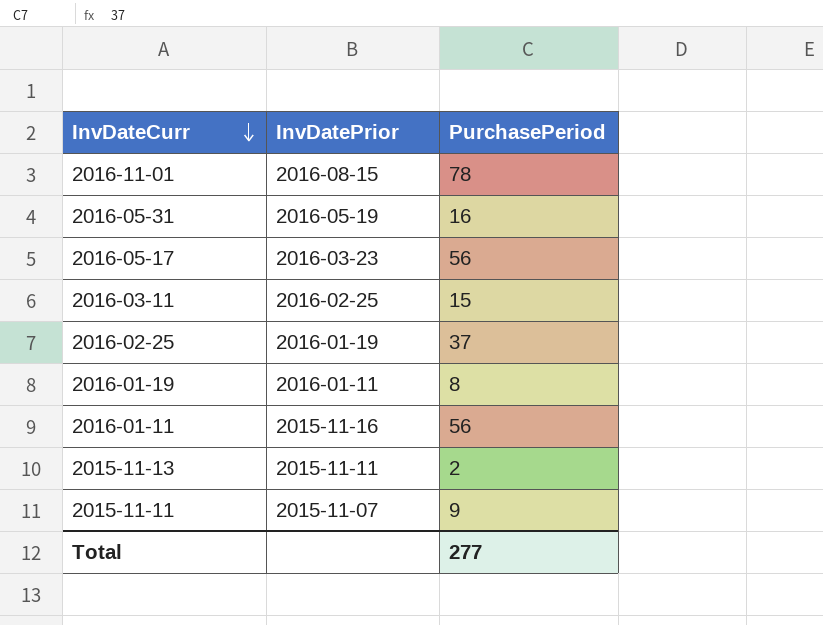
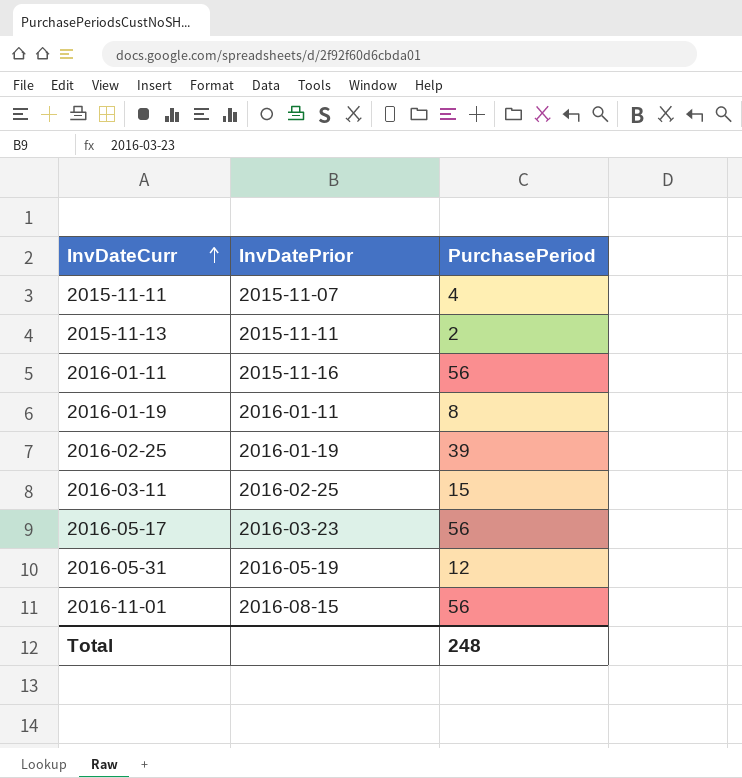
row order: InvDateCurr descending -> InvDateCurr ascending
2015-11-11 | PurchasePeriod: 9 -> 4
2016-02-25 | PurchasePeriod: 37 -> 39
2016-05-31 | PurchasePeriod: 16 -> 12
2016-11-01 | PurchasePeriod: 78 -> 56
Total | PurchasePeriod: 277 -> 248

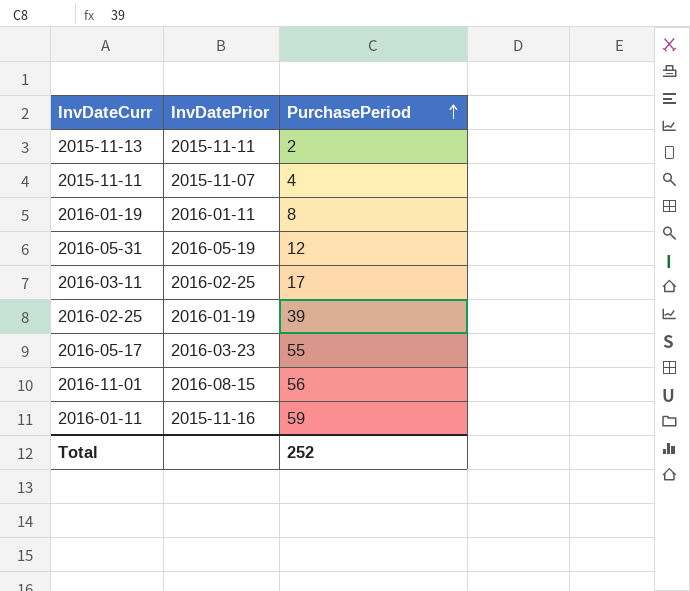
row order: InvDateCurr ascending -> PurchasePeriod ascending
2016-03-11 | PurchasePeriod: 15 -> 17
2016-05-17 | PurchasePeriod: 56 -> 55
2016-01-11 | PurchasePeriod: 56 -> 59
Total | PurchasePeriod: 248 -> 252

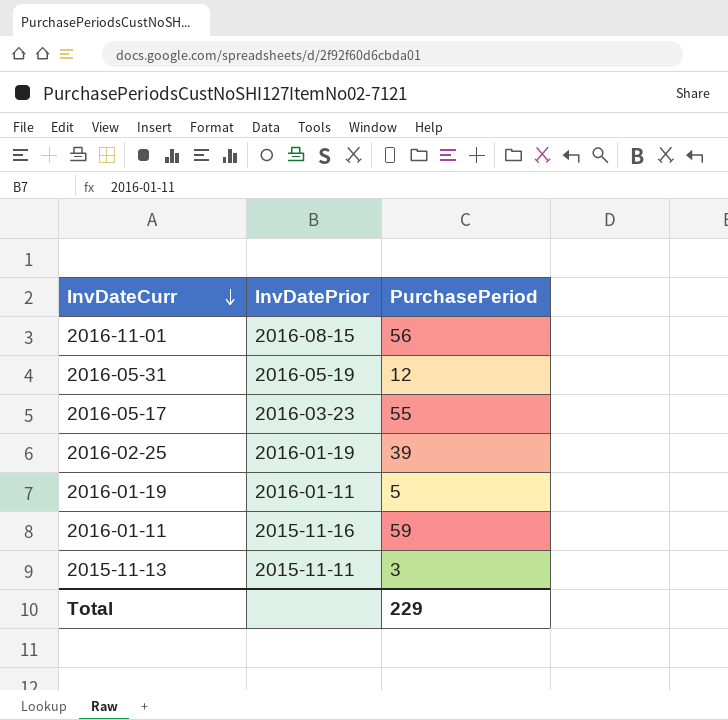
row order: PurchasePeriod ascending -> InvDateCurr descending
row 2015-11-11: 2015-11-07 | 4 -> none
row 2016-03-11: 2016-02-25 | 17 -> none
2016-01-19 | PurchasePeriod: 8 -> 5
2015-11-13 | PurchasePeriod: 2 -> 3
Total | PurchasePeriod: 252 -> 229

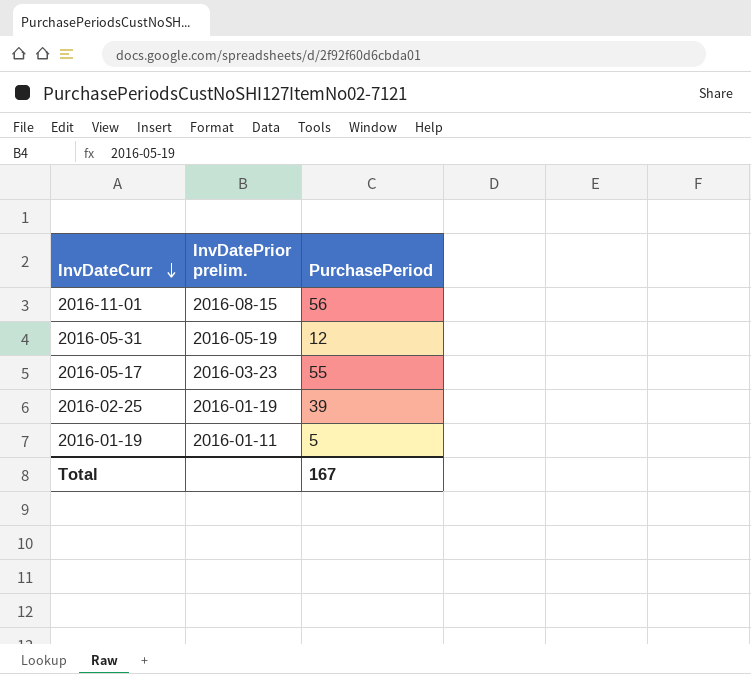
column name: InvDatePrior -> InvDatePrior prelim.
row 2016-01-11: 2015-11-16 | 59 -> none
row 2015-11-13: 2015-11-11 | 3 -> none
Total | PurchasePeriod: 229 -> 167

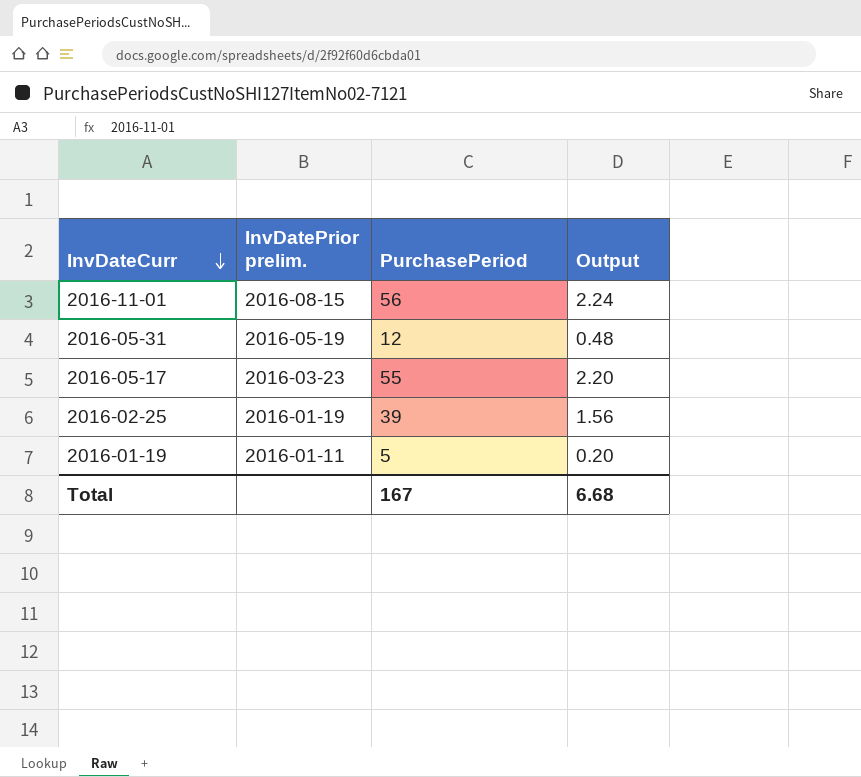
column Output | formula: none -> [PurchasePeriod] * 0.04

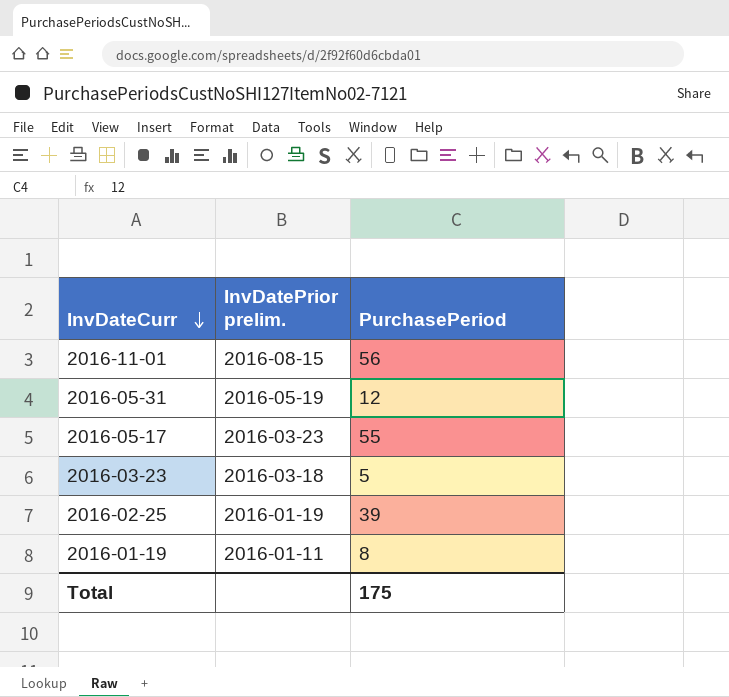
column Output | formula: [PurchasePeriod] * 0.04 -> none
row 2016-03-23: none -> 2016-03-18 | 5
2016-01-19 | PurchasePeriod: 5 -> 8
Total | PurchasePeriod: 167 -> 175

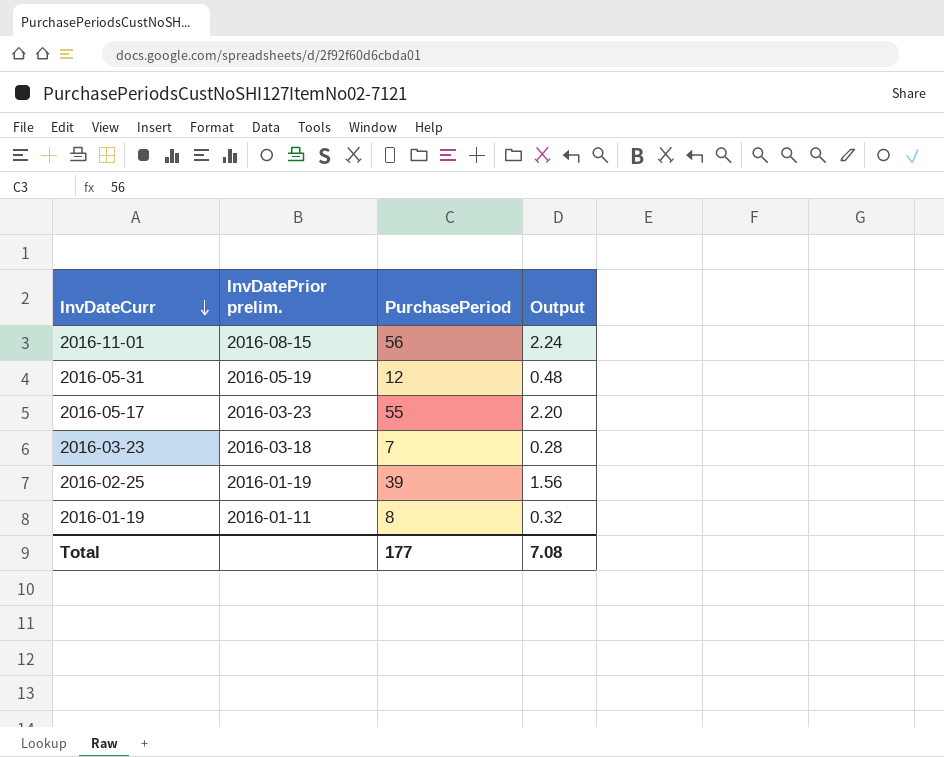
column Output | formula: none -> [PurchasePeriod] * 0.04
2016-03-23 | PurchasePeriod: 5 -> 7
Total | PurchasePeriod: 175 -> 177

